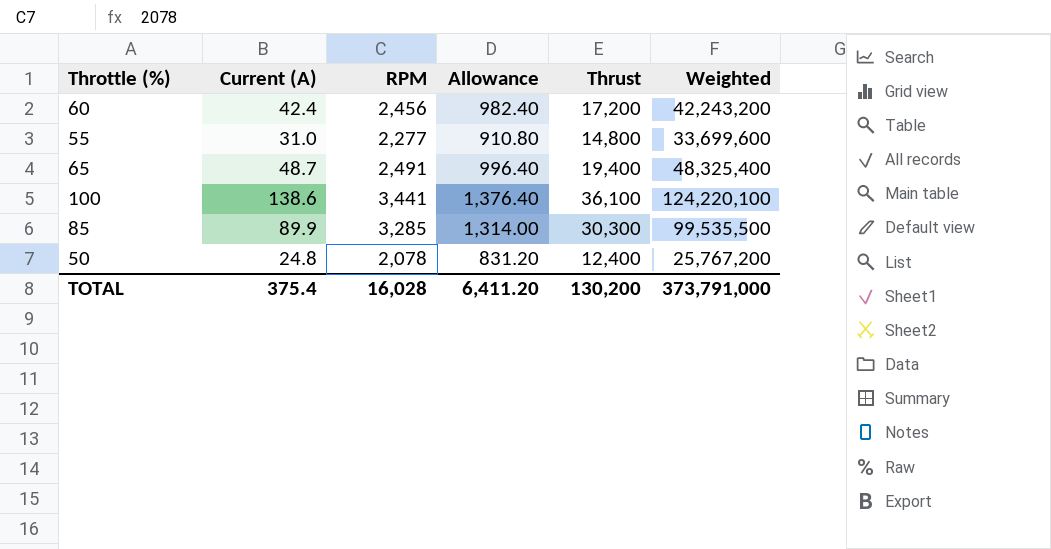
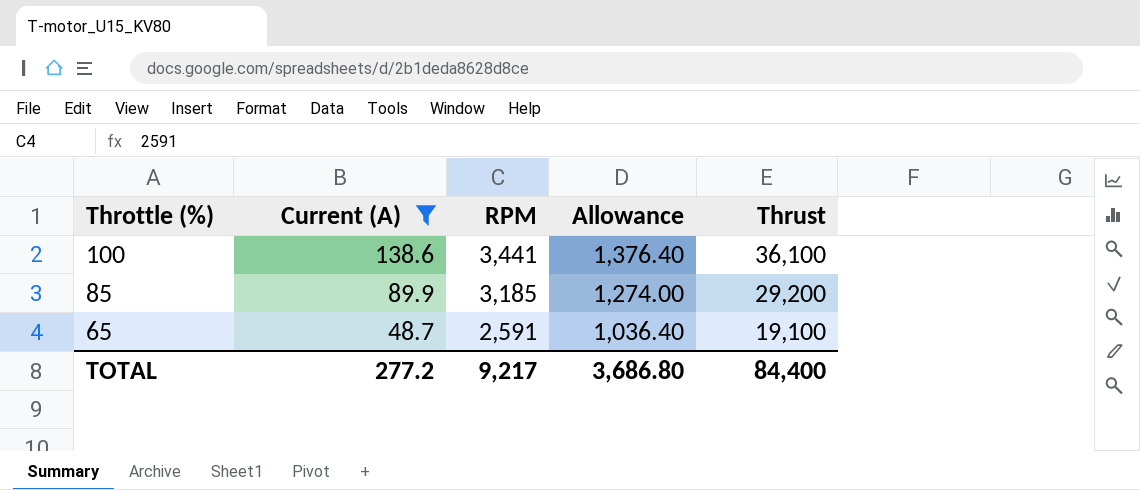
filter: none -> Current (A) >= 48.7
row order: none -> Throttle (%) descending
column Weighted | formula: [RPM] * [Thrust] -> none
85 | RPM: 3,285 -> 3,185
85 | Allowance: 1,314.00 -> 1,274.00
85 | Thrust: 30,300 -> 29,200
65 | RPM: 2,491 -> 2,591
65 | Allowance: 996.40 -> 1,036.40
65 | Thrust: 19,400 -> 19,100
TOTAL | Current (A): 375.4 -> 277.2
TOTAL | RPM: 16,028 -> 9,217
TOTAL | Allowance: 6,411.20 -> 3,686.80
TOTAL | Thrust: 130,200 -> 84,400

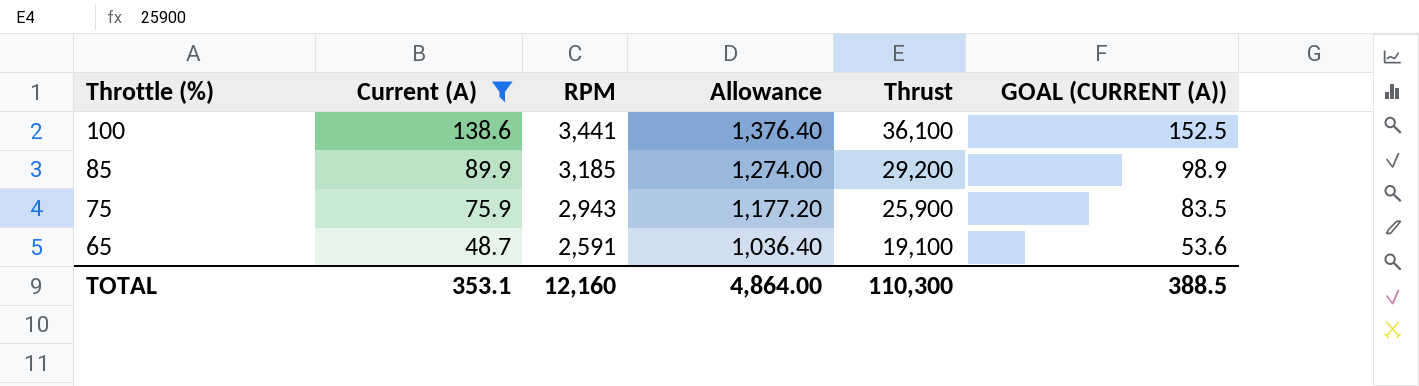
column GOAL (CURRENT (A)) | formula: none -> [Current (A)] * 1.1
row 75: none -> 75.9 | 2,943 | 1,177.20 | 25,900 | 83.5
TOTAL | Current (A): 277.2 -> 353.1
TOTAL | RPM: 9,217 -> 12,160
TOTAL | Allowance: 3,686.80 -> 4,864.00
TOTAL | Thrust: 84,400 -> 110,300

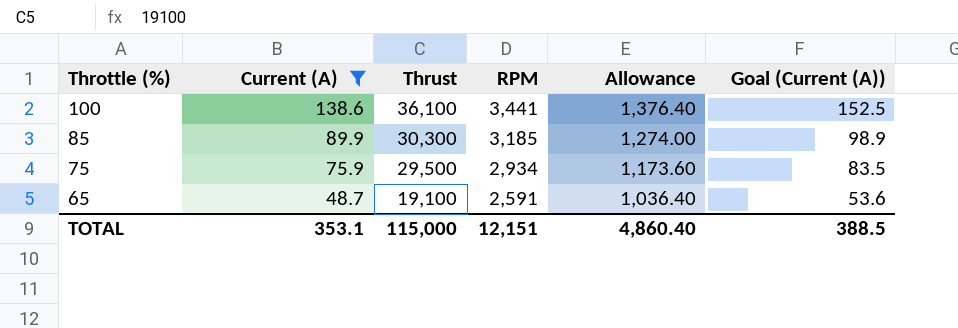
column Thrust | position: 5 -> 3
column name: GOAL (CURRENT (A)) -> Goal (Current (A))
85 | Thrust: 29,200 -> 30,300
75 | Thrust: 25,900 -> 29,500
75 | RPM: 2,943 -> 2,934
75 | Allowance: 1,177.20 -> 1,173.60
TOTAL | Thrust: 110,300 -> 115,000
TOTAL | RPM: 12,160 -> 12,151
TOTAL | Allowance: 4,864.00 -> 4,860.40

